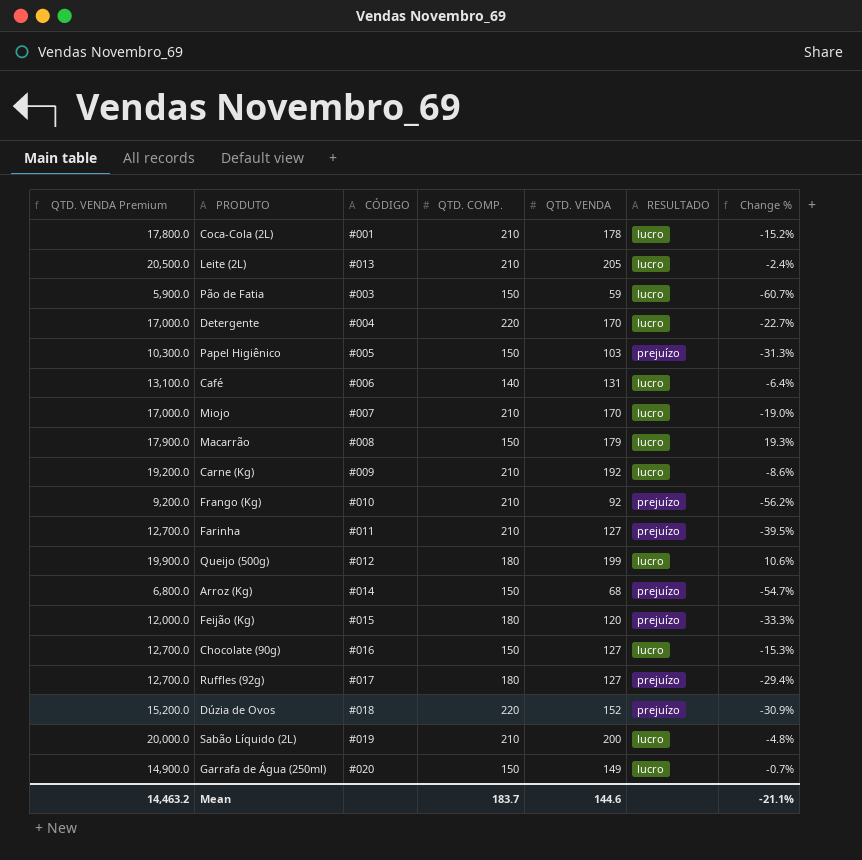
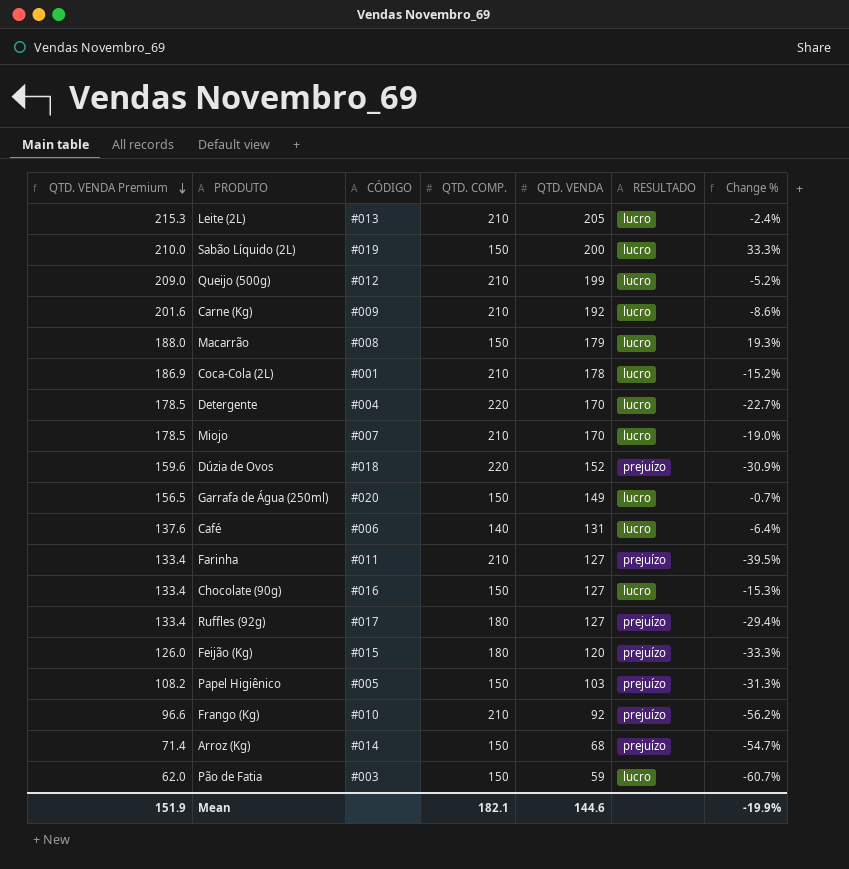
row order: none -> QTD. VENDA Premium descending
column QTD. VENDA Premium | formula: [QTD. VENDA] * 100 -> [QTD. VENDA] * 1.05
Sabão Líquido (2L) | QTD. COMP.: 210 -> 150
Sabão Líquido (2L) | Change %: -4.8% -> 33.3%
Queijo (500g) | QTD. COMP.: 180 -> 210
Queijo (500g) | Change %: 10.6% -> -5.2%
Mean | QTD. VENDA Premium: 14,463.2 -> 151.9
Mean | QTD. COMP.: 183.7 -> 182.1
Mean | Change %: -21.1% -> -19.9%

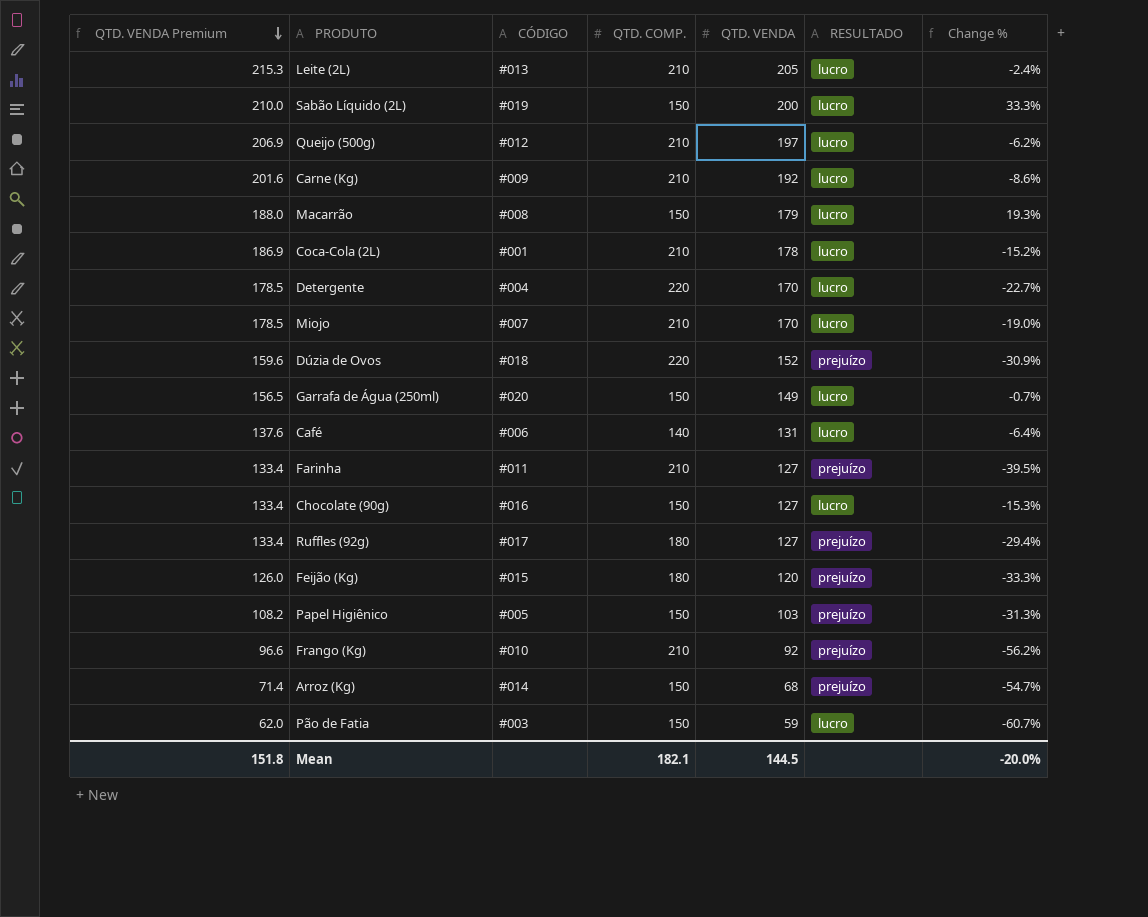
Queijo (500g) | QTD. VENDA Premium: 209.0 -> 206.9
Queijo (500g) | QTD. VENDA: 199 -> 197
Queijo (500g) | Change %: -5.2% -> -6.2%
Mean | QTD. VENDA Premium: 151.9 -> 151.8
Mean | QTD. VENDA: 144.6 -> 144.5
Mean | Change %: -19.9% -> -20.0%

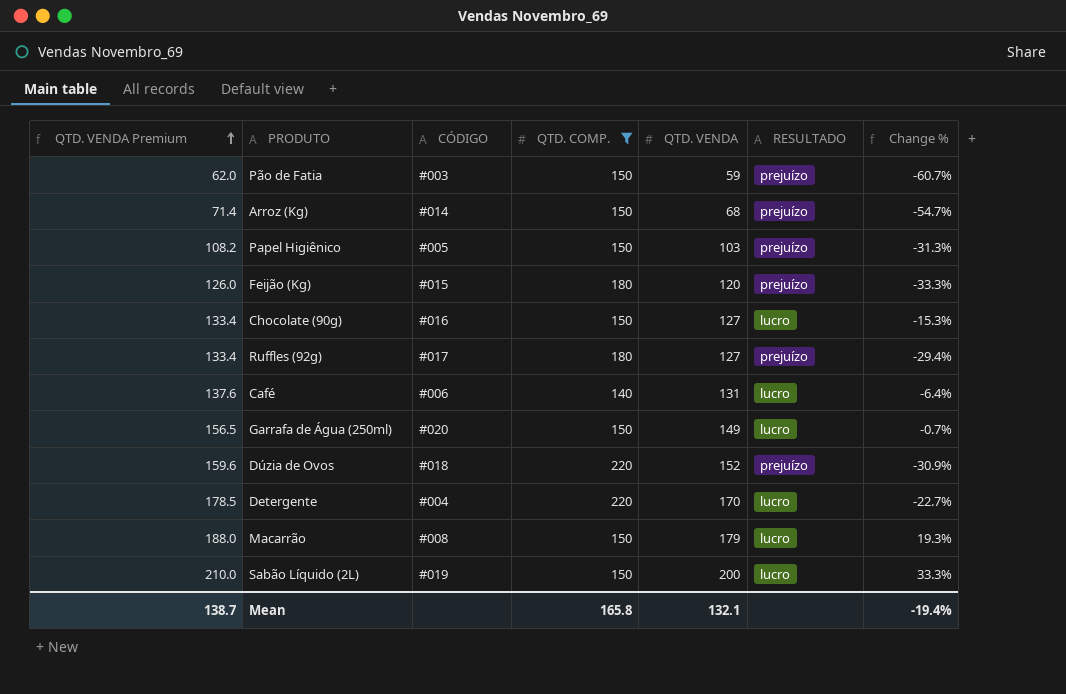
filter: none -> QTD. COMP. != 210
row order: QTD. VENDA Premium descending -> QTD. VENDA Premium ascending
Pão de Fatia | RESULTADO: lucro -> prejuízo
Mean | QTD. VENDA Premium: 151.8 -> 138.7
Mean | QTD. COMP.: 182.1 -> 165.8
Mean | QTD. VENDA: 144.5 -> 132.1
Mean | Change %: -20.0% -> -19.4%

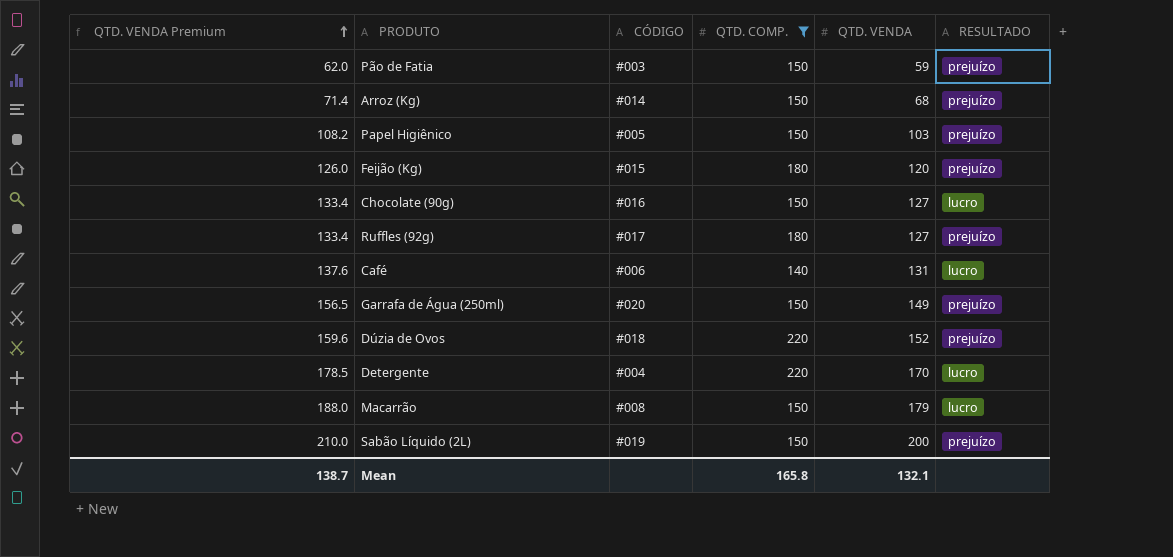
column Change % | formula: ([QTD. VENDA] - [QTD. COMP.]) / [QTD. COMP.] -> none
Garrafa de Água (250ml) | RESULTADO: lucro -> prejuízo
Sabão Líquido (2L) | RESULTADO: lucro -> prejuízo

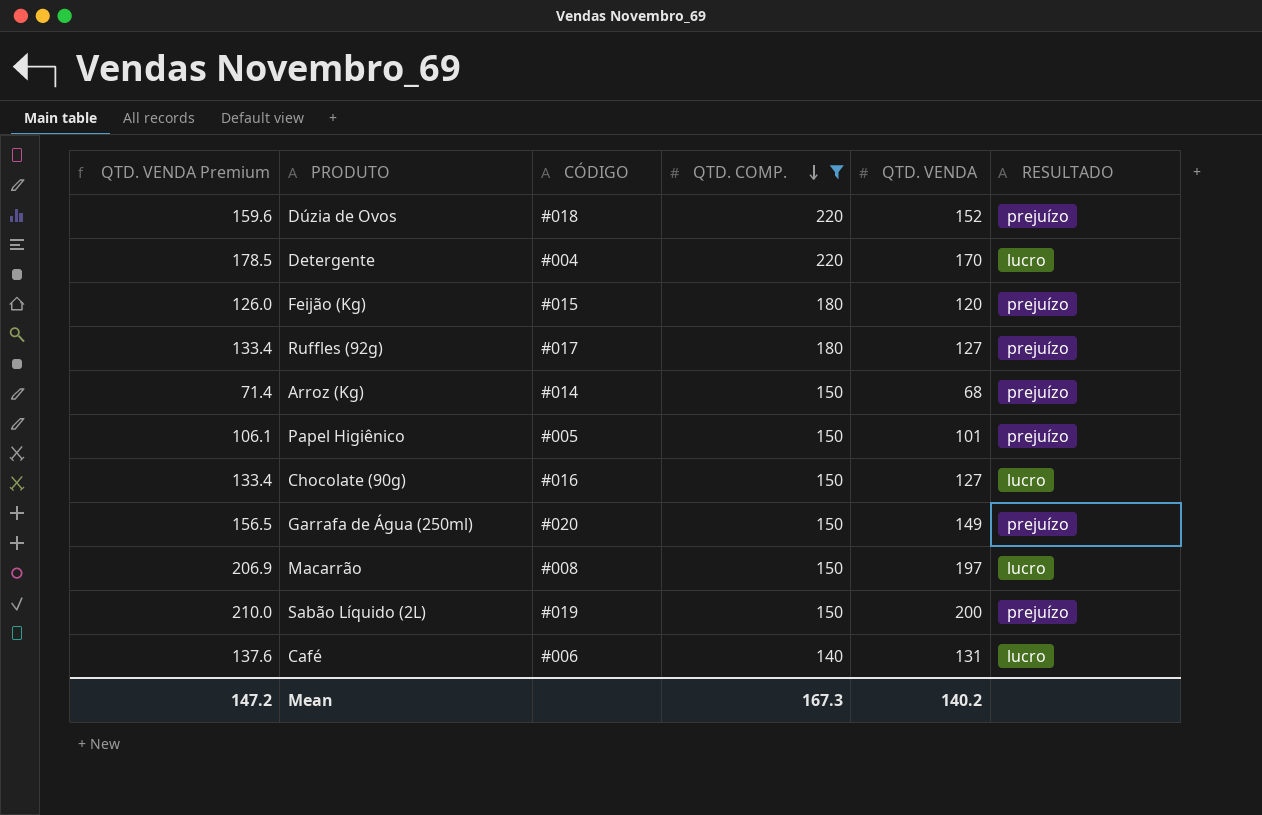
row order: QTD. VENDA Premium ascending -> QTD. COMP. descending
row Pão de Fatia: 62.0 | #003 | 150 | 59 | prejuízo -> none
Papel Higiênico | QTD. VENDA Premium: 108.2 -> 106.1
Papel Higiênico | QTD. VENDA: 103 -> 101
Macarrão | QTD. VENDA Premium: 188.0 -> 206.9
Macarrão | QTD. VENDA: 179 -> 197
Mean | QTD. VENDA Premium: 138.7 -> 147.2
Mean | QTD. COMP.: 165.8 -> 167.3
Mean | QTD. VENDA: 132.1 -> 140.2

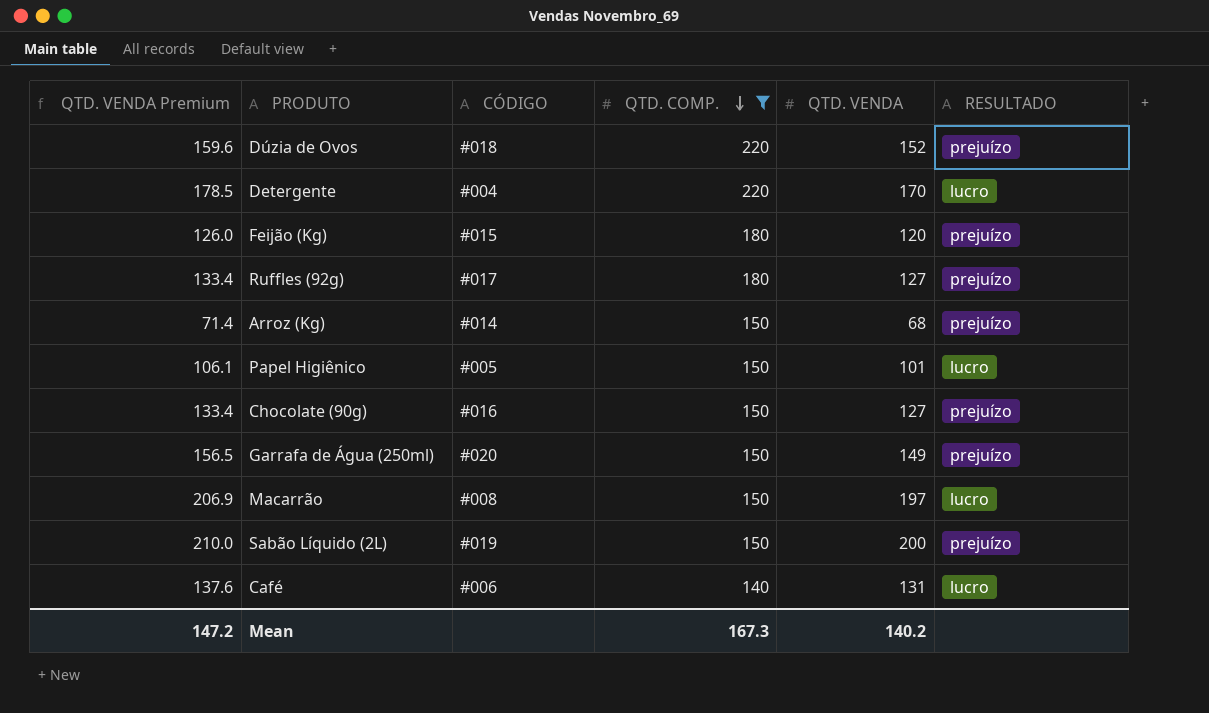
Papel Higiênico | RESULTADO: prejuízo -> lucro
Chocolate (90g) | RESULTADO: lucro -> prejuízo

